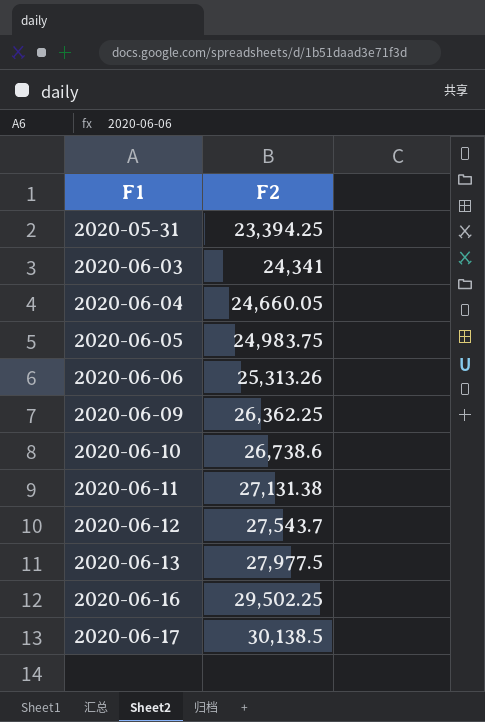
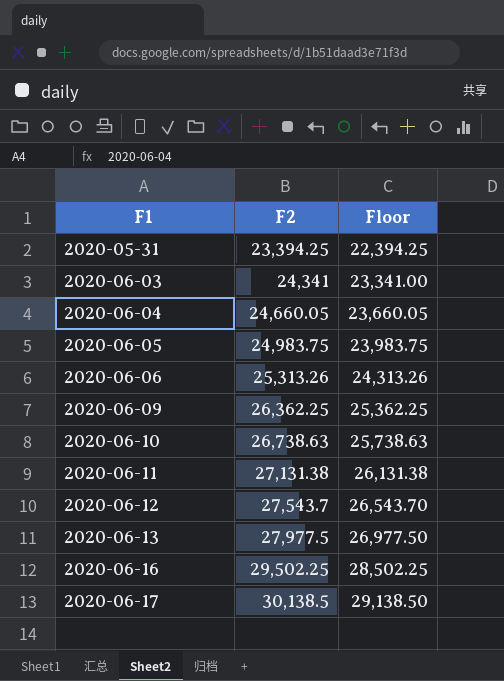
column Floor | formula: none -> [F2] - 1000
2020-06-10 | F2: 26,738.6 -> 26,738.63

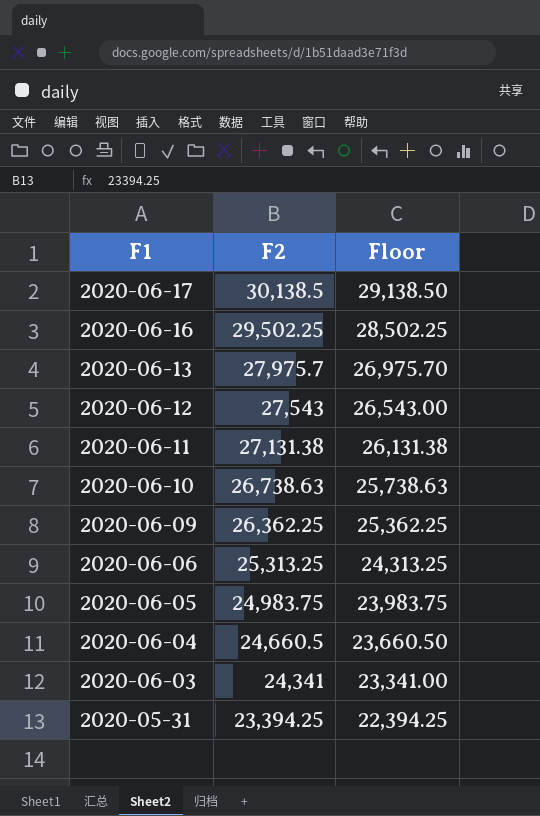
row order: F1 ascending -> F1 descending
2020-06-13 | F2: 27,977.5 -> 27,975.7
2020-06-13 | Floor: 26,977.50 -> 26,975.70
2020-06-12 | F2: 27,543.7 -> 27,543
2020-06-12 | Floor: 26,543.70 -> 26,543.00
2020-06-06 | F2: 25,313.26 -> 25,313.25
2020-06-06 | Floor: 24,313.26 -> 24,313.25
2020-06-04 | F2: 24,660.05 -> 24,660.5
2020-06-04 | Floor: 23,660.05 -> 23,660.50

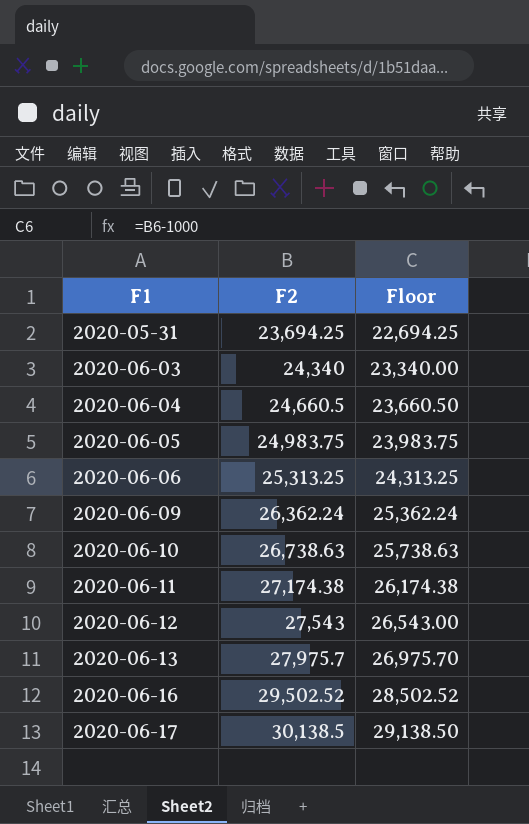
row order: F1 descending -> F1 ascending
2020-05-31 | F2: 23,394.25 -> 23,694.25
2020-05-31 | Floor: 22,394.25 -> 22,694.25
2020-06-03 | F2: 24,341 -> 24,340
2020-06-03 | Floor: 23,341.00 -> 23,340.00
2020-06-09 | F2: 26,362.25 -> 26,362.24
2020-06-09 | Floor: 25,362.25 -> 25,362.24
2020-06-11 | F2: 27,131.38 -> 27,174.38
2020-06-11 | Floor: 26,131.38 -> 26,174.38
2020-06-16 | F2: 29,502.25 -> 29,502.52
2020-06-16 | Floor: 28,502.25 -> 28,502.52

